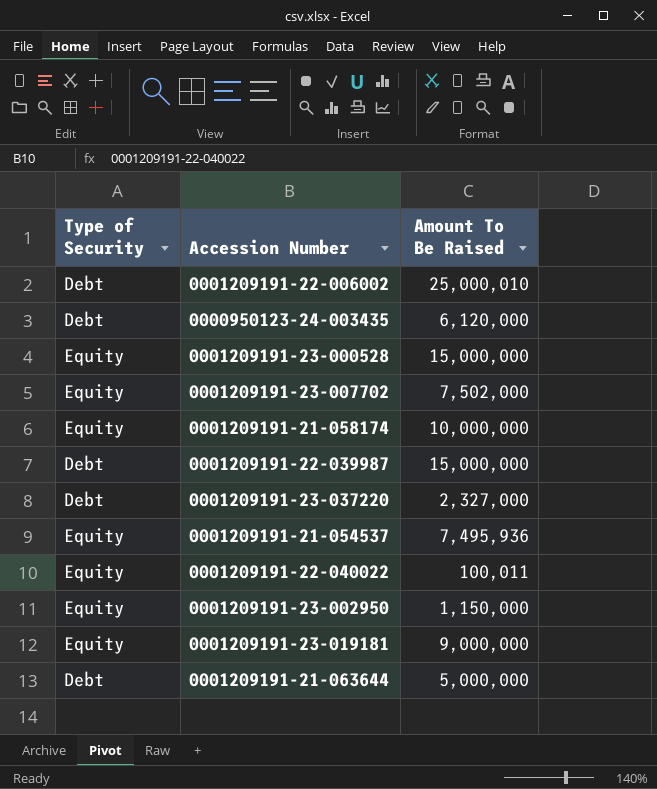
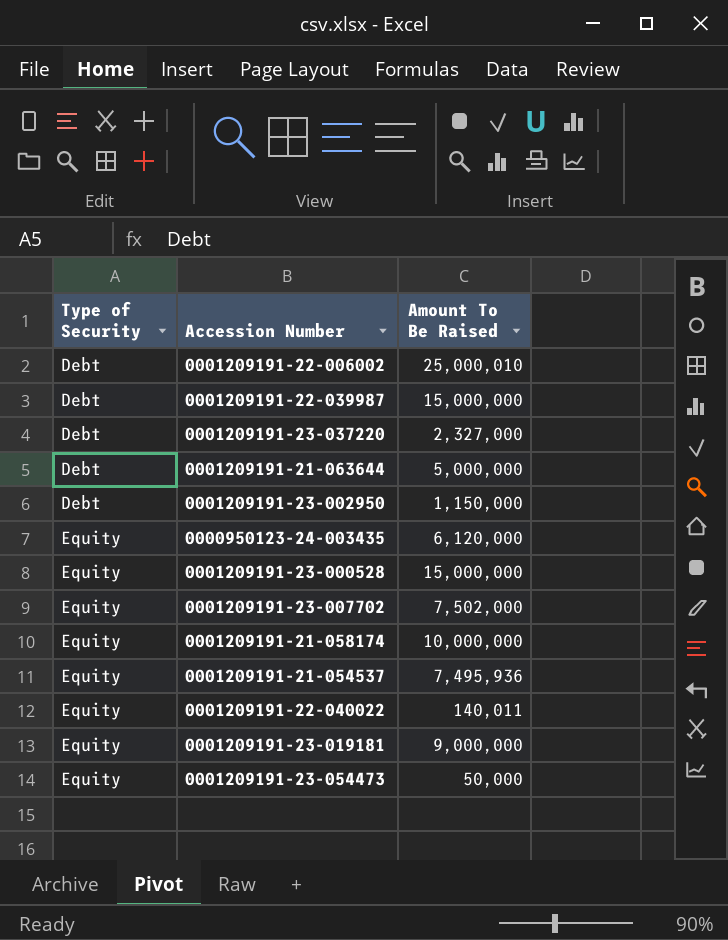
row order: none -> Type of Security ascending
0001209191-23-002950 | Type of Security: Equity -> Debt
0000950123-24-003435 | Type of Security: Debt -> Equity
0001209191-22-040022 | Amount To Be Raised: 100,011 -> 140,011
row 0001209191-23-054473: none -> Equity | 50,000

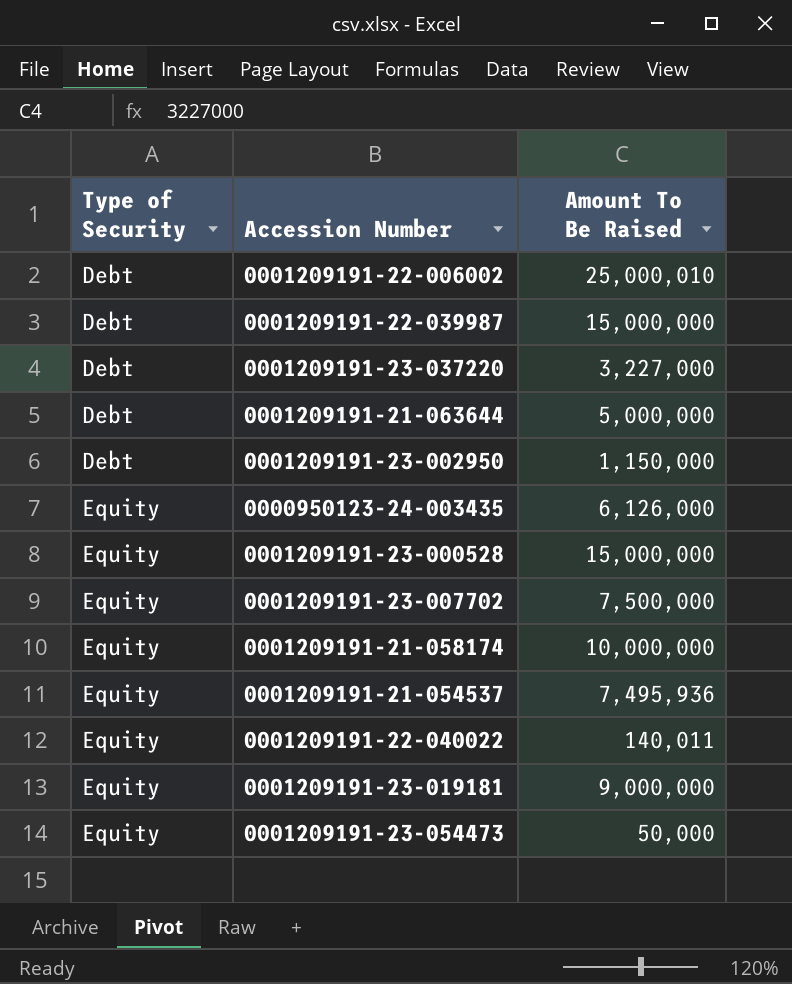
0001209191-23-037220 | Amount To Be Raised: 2,327,000 -> 3,227,000
0000950123-24-003435 | Amount To Be Raised: 6,120,000 -> 6,126,000
0001209191-23-007702 | Amount To Be Raised: 7,502,000 -> 7,500,000

